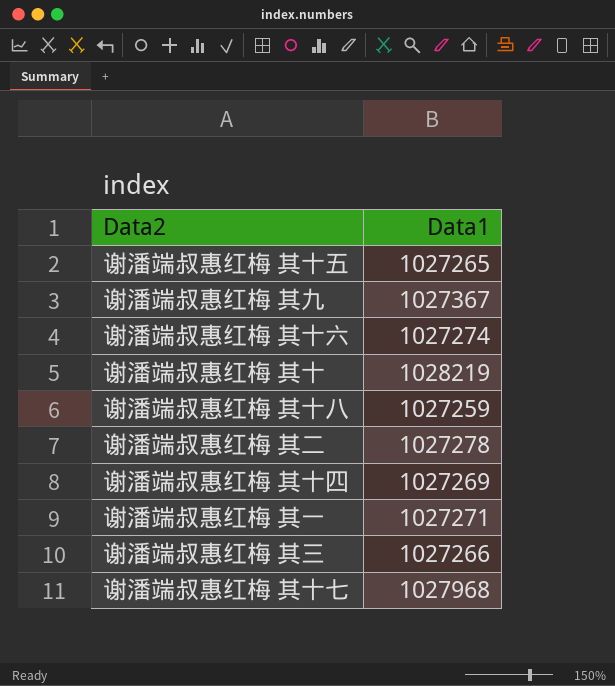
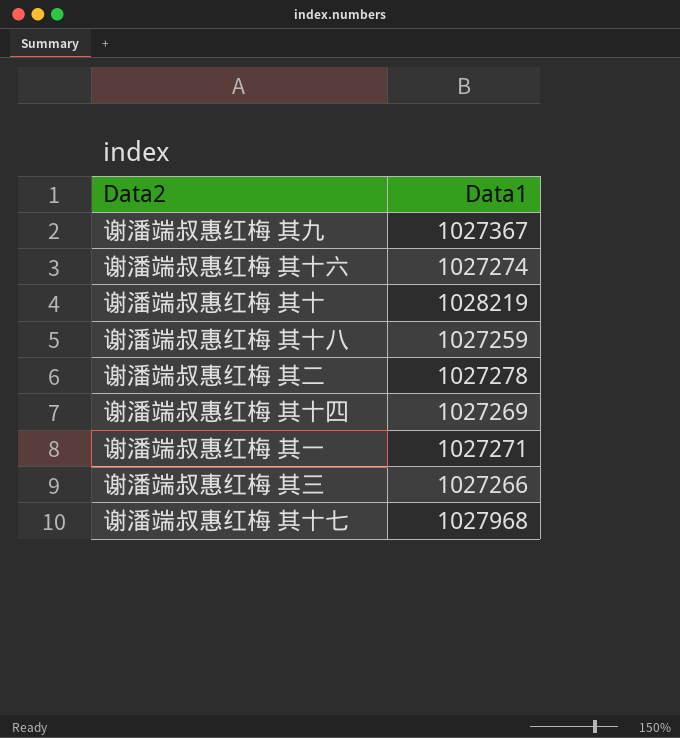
row 谢潘端叔惠红梅 其十五: 1027265 -> none

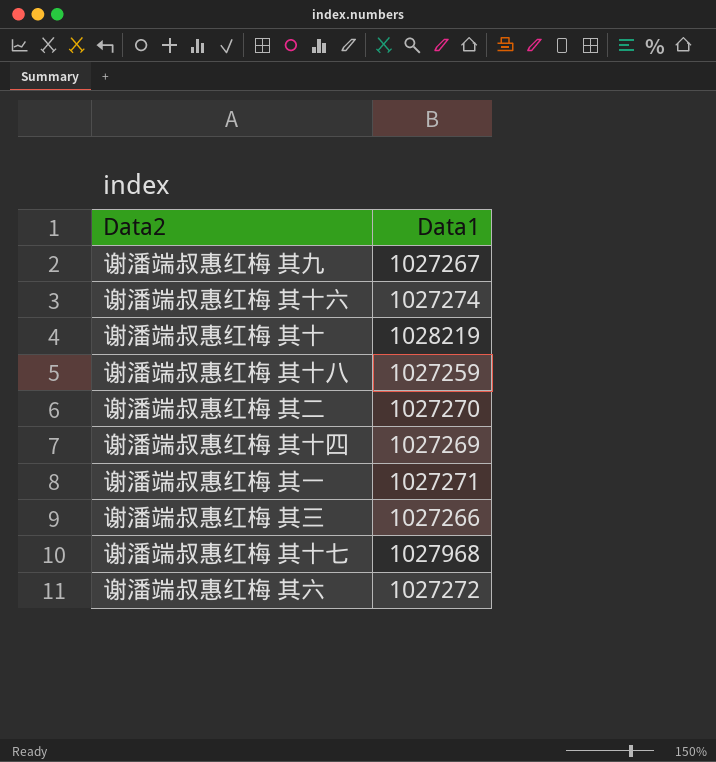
谢潘端叔惠红梅 其九 | Data1: 1027367 -> 1027267
谢潘端叔惠红梅 其二 | Data1: 1027278 -> 1027270
row 谢潘端叔惠红梅 其六: none -> 1027272

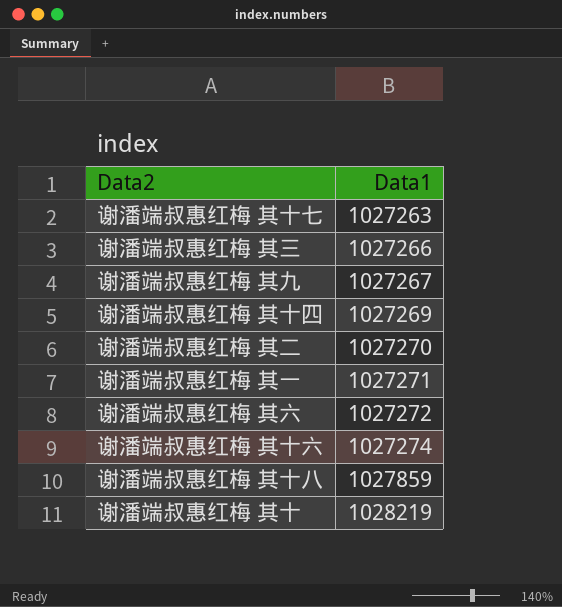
row order: none -> Data1 ascending
谢潘端叔惠红梅 其十七 | Data1: 1027968 -> 1027263
谢潘端叔惠红梅 其十八 | Data1: 1027259 -> 1027859

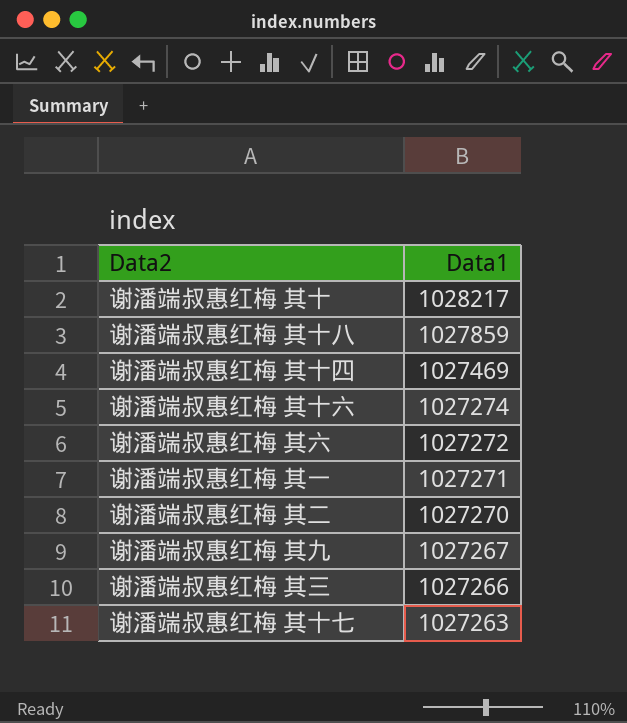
row order: Data1 ascending -> Data1 descending
谢潘端叔惠红梅 其十 | Data1: 1028219 -> 1028217
谢潘端叔惠红梅 其十四 | Data1: 1027269 -> 1027469

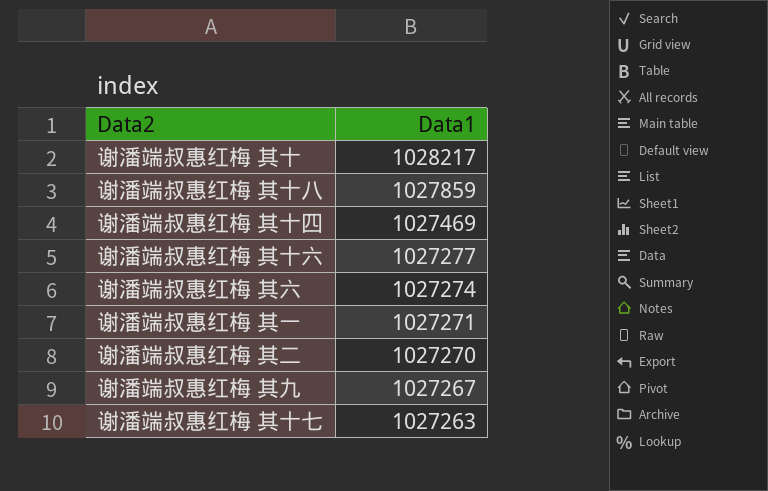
row 谢潘端叔惠红梅 其三: 1027266 -> none
谢潘端叔惠红梅 其十六 | Data1: 1027274 -> 1027277
谢潘端叔惠红梅 其六 | Data1: 1027272 -> 1027274

